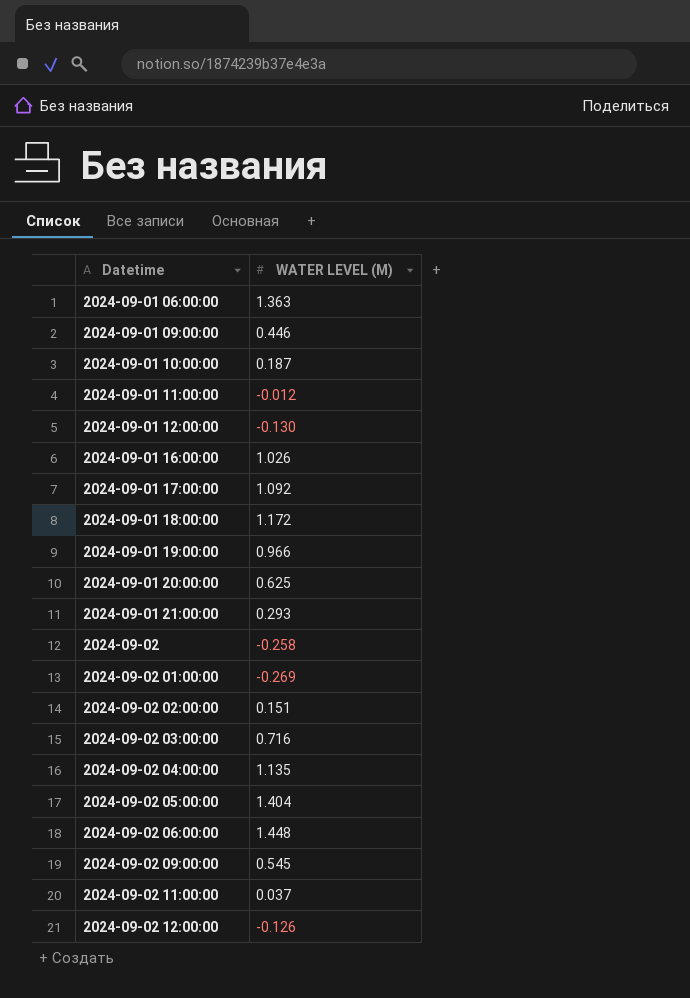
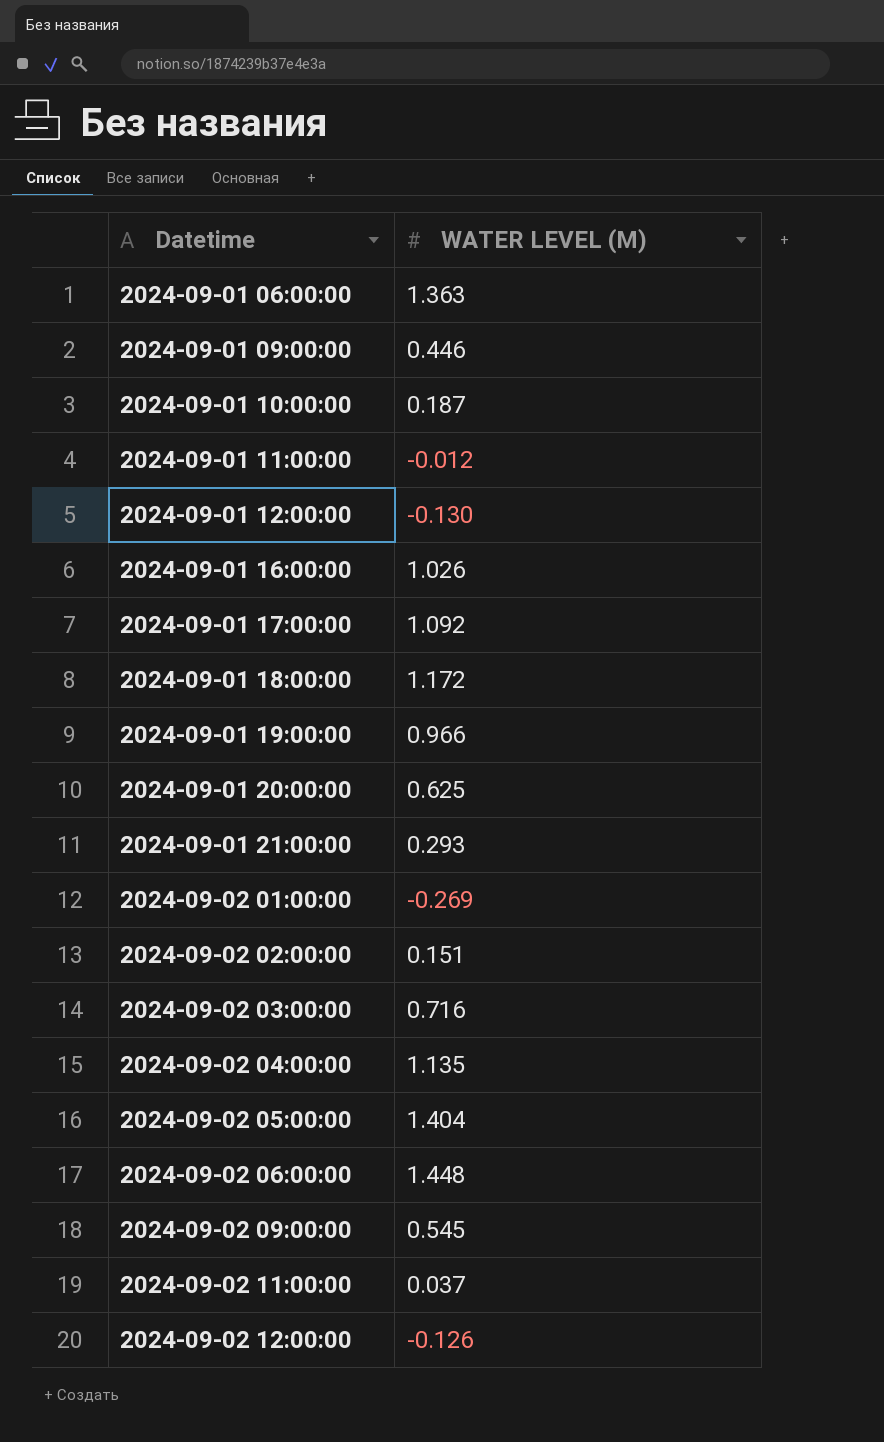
row 2024-09-02: -0.258 -> none

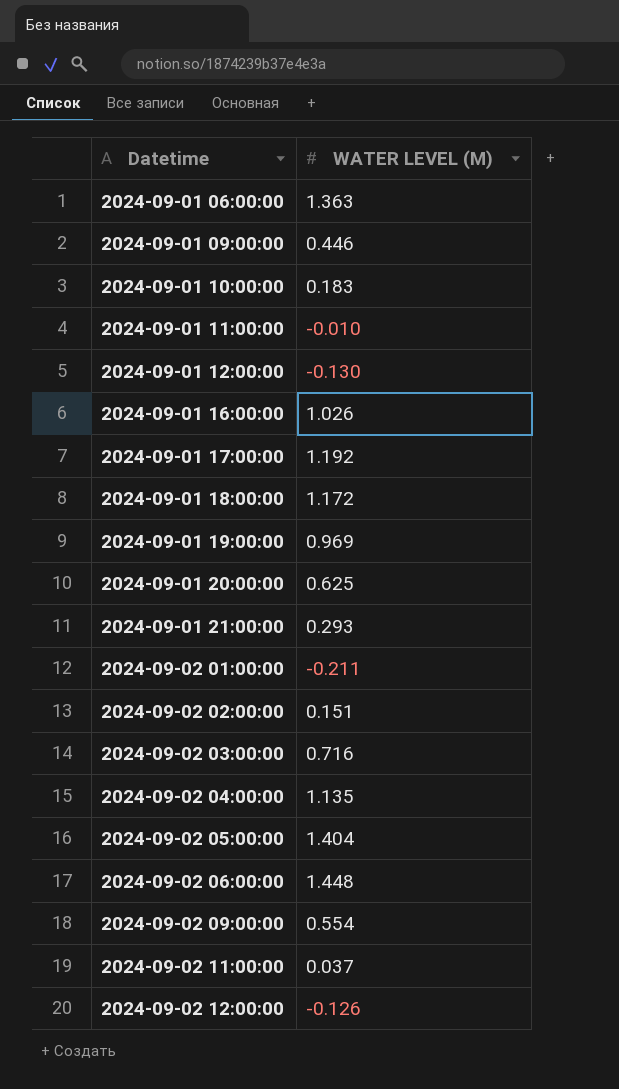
2024-09-01 10:00:00 | WATER LEVEL (M): 0.187 -> 0.183
2024-09-01 11:00:00 | WATER LEVEL (M): -0.012 -> -0.010
2024-09-01 17:00:00 | WATER LEVEL (M): 1.092 -> 1.192
2024-09-01 19:00:00 | WATER LEVEL (M): 0.966 -> 0.969
2024-09-02 01:00:00 | WATER LEVEL (M): -0.269 -> -0.211
2024-09-02 09:00:00 | WATER LEVEL (M): 0.545 -> 0.554

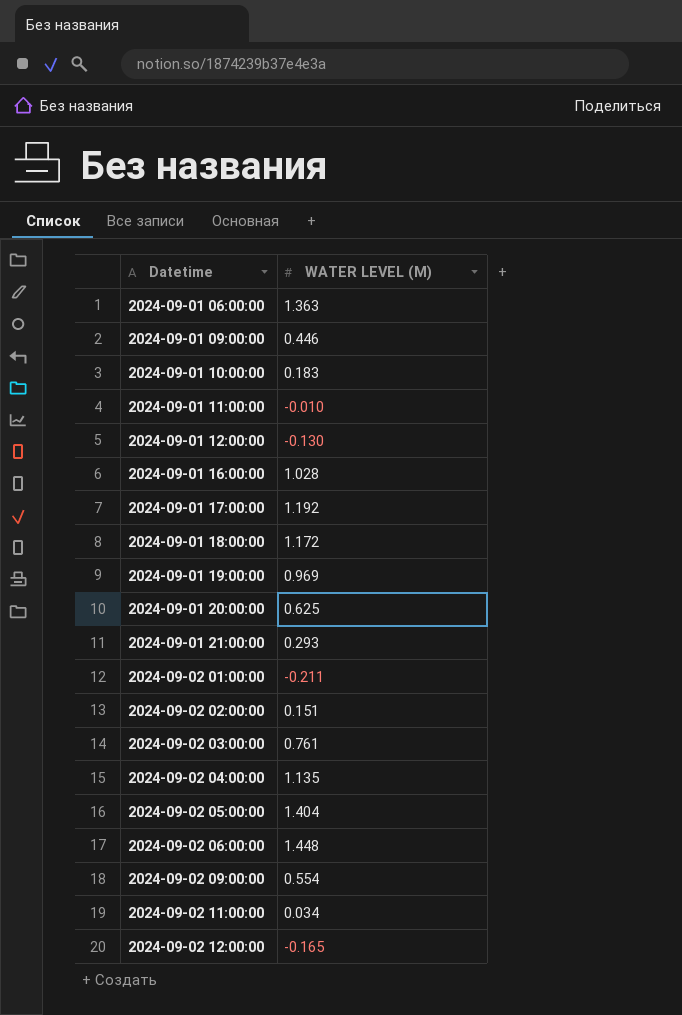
2024-09-01 16:00:00 | WATER LEVEL (M): 1.026 -> 1.028
2024-09-02 03:00:00 | WATER LEVEL (M): 0.716 -> 0.761
2024-09-02 11:00:00 | WATER LEVEL (M): 0.037 -> 0.034
2024-09-02 12:00:00 | WATER LEVEL (M): -0.126 -> -0.165

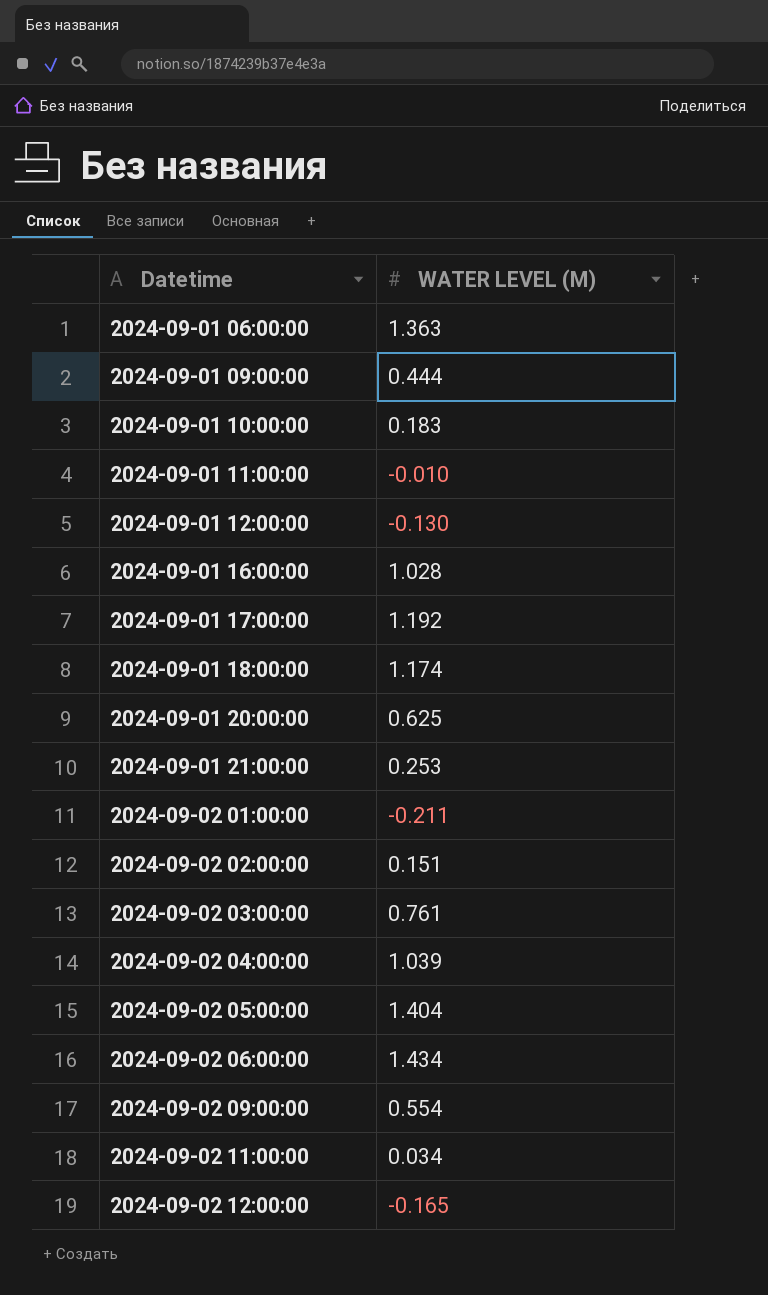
row 2024-09-01 19:00:00: 0.969 -> none
2024-09-01 09:00:00 | WATER LEVEL (M): 0.446 -> 0.444
2024-09-01 18:00:00 | WATER LEVEL (M): 1.172 -> 1.174
2024-09-01 21:00:00 | WATER LEVEL (M): 0.293 -> 0.253
2024-09-02 04:00:00 | WATER LEVEL (M): 1.135 -> 1.039
2024-09-02 06:00:00 | WATER LEVEL (M): 1.448 -> 1.434

